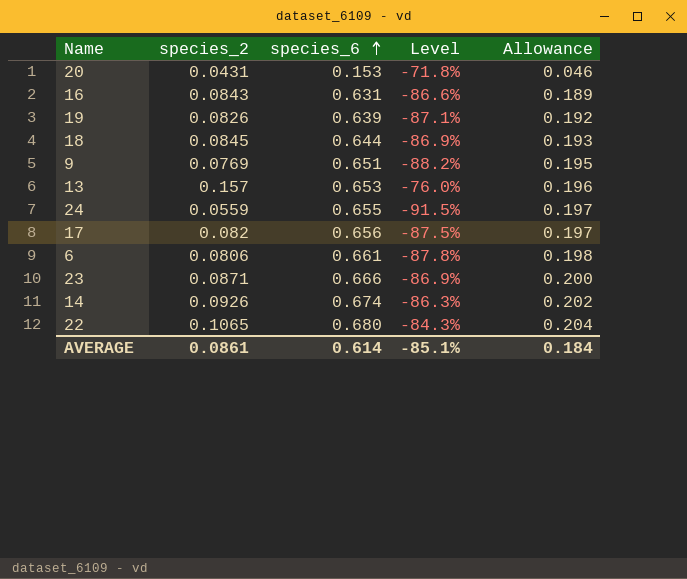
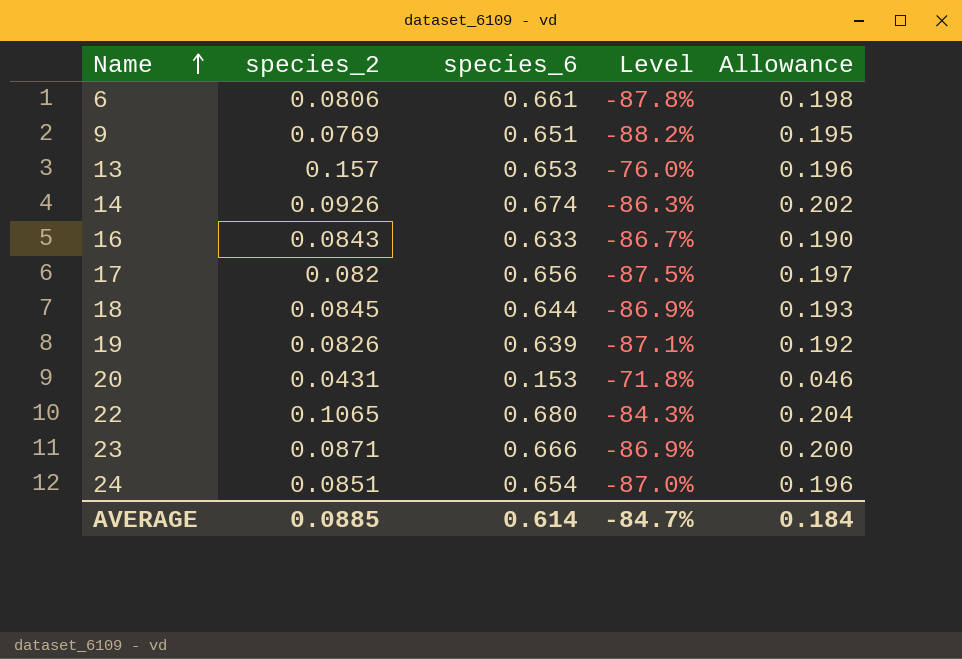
row order: species_6 ascending -> Name ascending
16 | species_6: 0.631 -> 0.633
16 | Level: -86.6% -> -86.7%
16 | Allowance: 0.189 -> 0.190
24 | species_2: 0.0559 -> 0.0851
24 | species_6: 0.655 -> 0.654
24 | Level: -91.5% -> -87.0%
24 | Allowance: 0.197 -> 0.196
AVERAGE | species_2: 0.0861 -> 0.0885
AVERAGE | Level: -85.1% -> -84.7%

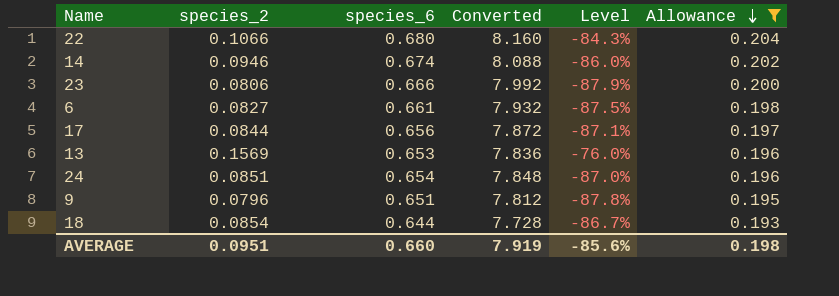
filter: none -> Allowance >= 0.193
row order: Name ascending -> Allowance descending
column Converted | formula: none -> [species_6] * 12
22 | species_2: 0.1065 -> 0.1066
14 | species_2: 0.0926 -> 0.0946
14 | Level: -86.3% -> -86.0%
23 | species_2: 0.0871 -> 0.0806
23 | Level: -86.9% -> -87.9%
6 | species_2: 0.0806 -> 0.0827
6 | Level: -87.8% -> -87.5%
17 | species_2: 0.082 -> 0.0844
17 | Level: -87.5% -> -87.1%
13 | species_2: 0.157 -> 0.1569
9 | species_2: 0.0769 -> 0.0796
9 | Level: -88.2% -> -87.8%
18 | species_2: 0.0845 -> 0.0854
18 | Level: -86.9% -> -86.7%
AVERAGE | species_2: 0.0885 -> 0.0951
AVERAGE | species_6: 0.614 -> 0.660
AVERAGE | Level: -84.7% -> -85.6%
AVERAGE | Allowance: 0.184 -> 0.198

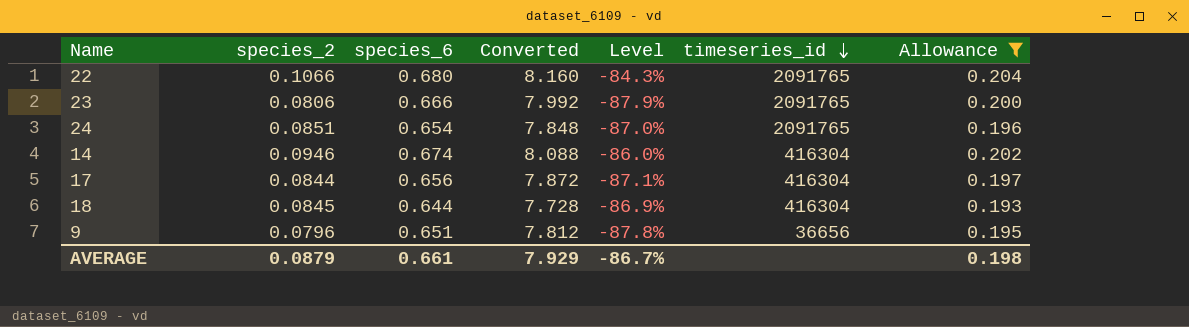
row order: Allowance descending -> timeseries_id descending
column timeseries_id | position: none -> 6
row 6: 0.0827 | 0.661 | 7.932 | -87.5% | 0.198 -> none
row 13: 0.1569 | 0.653 | 7.836 | -76.0% | 0.196 -> none
18 | species_2: 0.0854 -> 0.0845
18 | Level: -86.7% -> -86.9%
AVERAGE | species_2: 0.0951 -> 0.0879
AVERAGE | species_6: 0.660 -> 0.661
AVERAGE | Converted: 7.919 -> 7.929
AVERAGE | Level: -85.6% -> -86.7%

